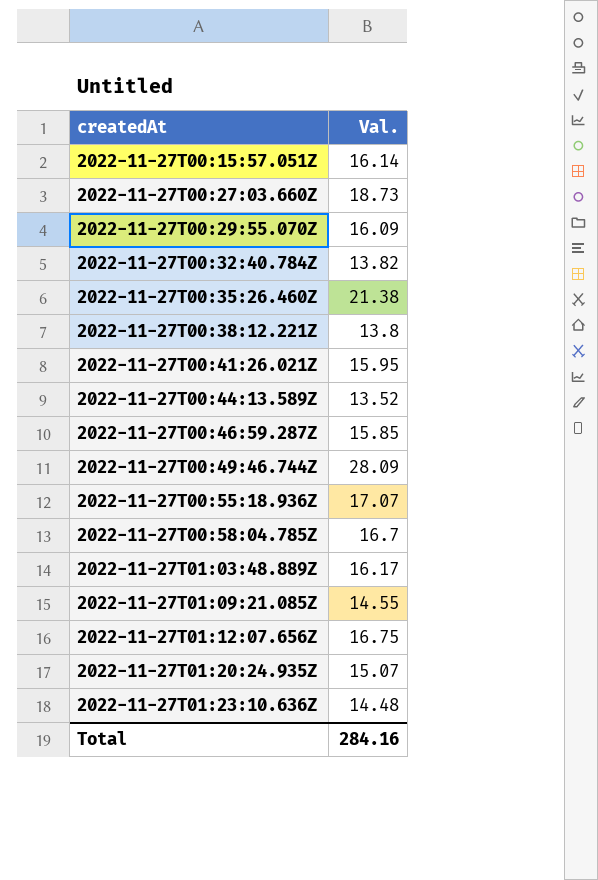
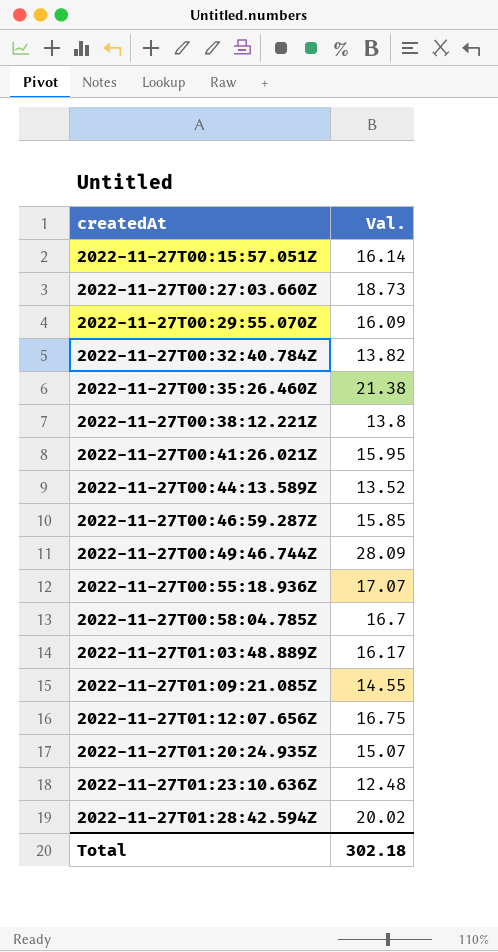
2022-11-27T01:23:10.636Z | Val.: 14.48 -> 12.48
row 2022-11-27T01:28:42.594Z: none -> 20.02
Total | Val.: 284.16 -> 302.18

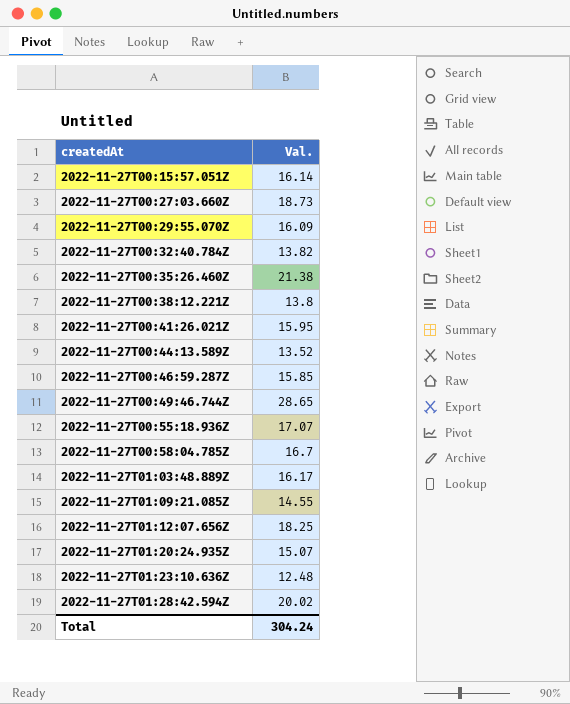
2022-11-27T00:49:46.744Z | Val.: 28.09 -> 28.65
2022-11-27T01:12:07.656Z | Val.: 16.75 -> 18.25
Total | Val.: 302.18 -> 304.24

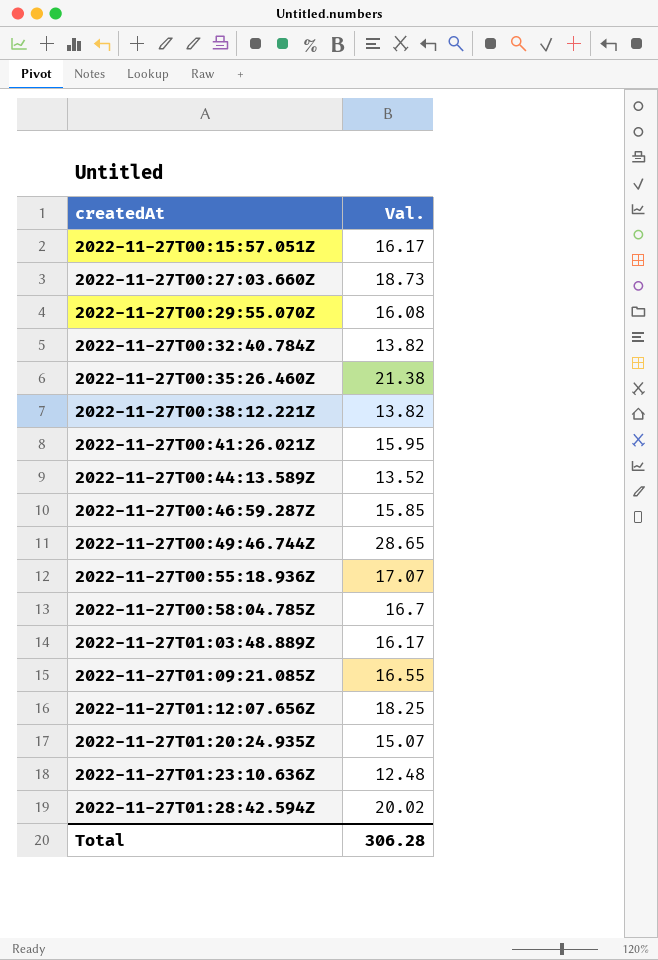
2022-11-27T00:15:57.051Z | Val.: 16.14 -> 16.17
2022-11-27T00:29:55.070Z | Val.: 16.09 -> 16.08
2022-11-27T00:38:12.221Z | Val.: 13.8 -> 13.82
2022-11-27T01:09:21.085Z | Val.: 14.55 -> 16.55
Total | Val.: 304.24 -> 306.28

